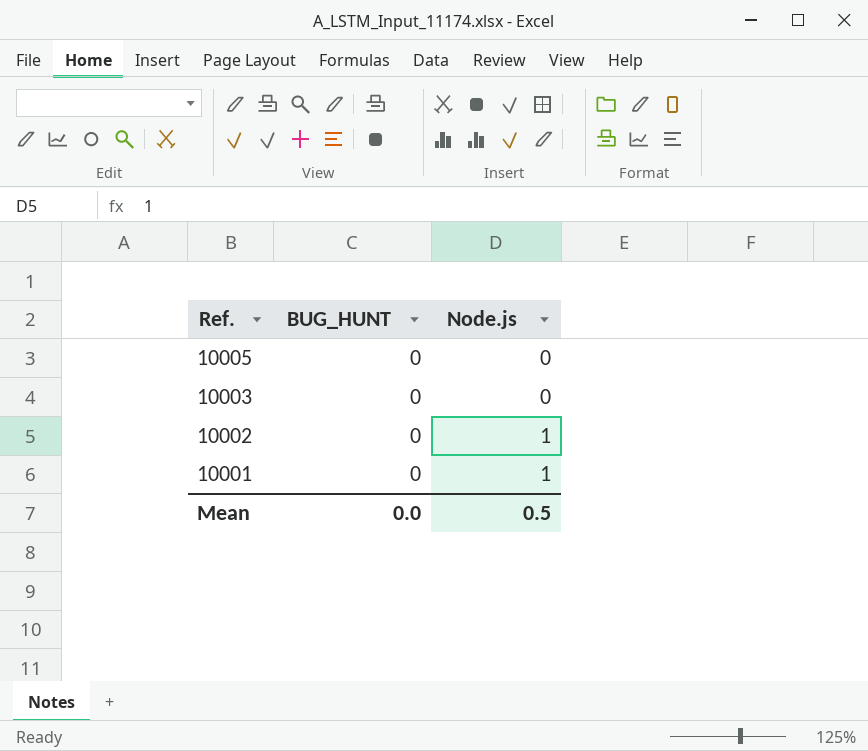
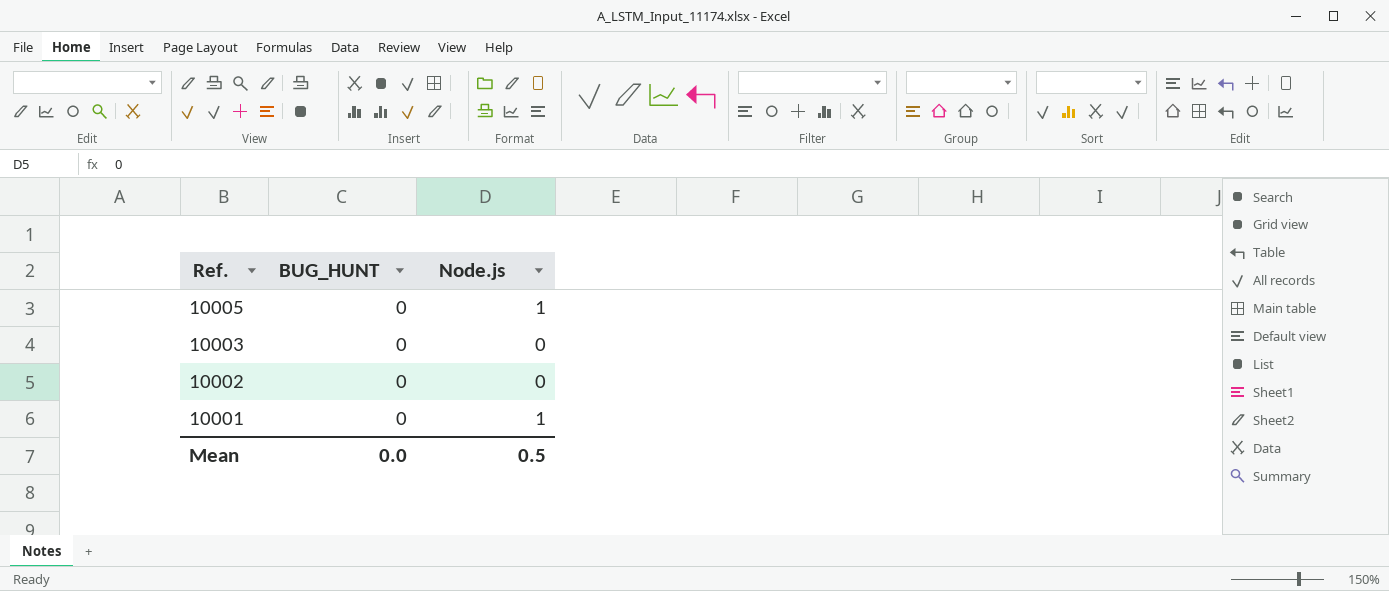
10005 | Node.js: 0 -> 1
10002 | Node.js: 1 -> 0

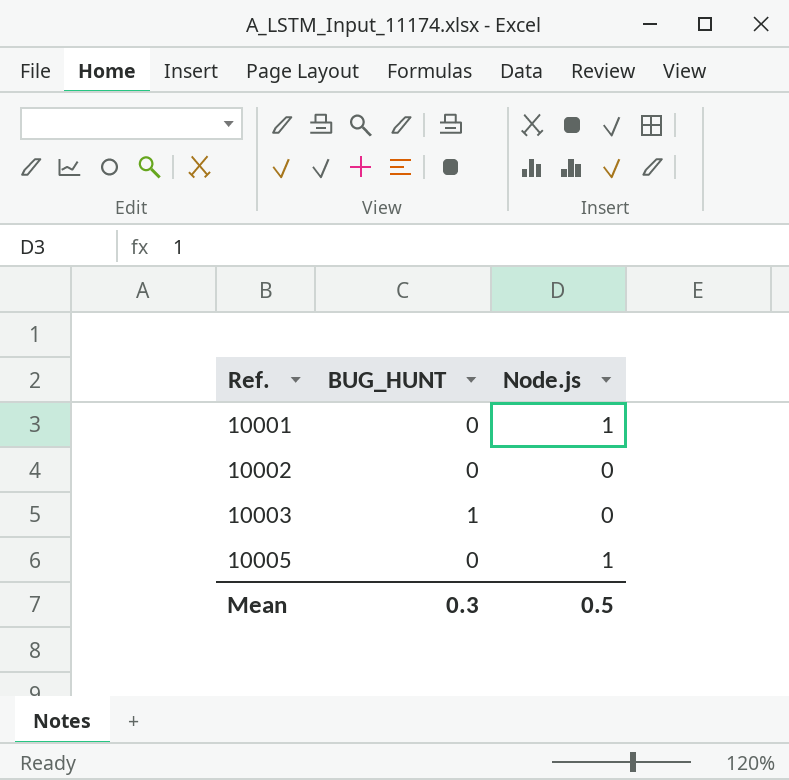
row order: Ref. descending -> Ref. ascending
10003 | BUG_HUNT: 0 -> 1
Mean | BUG_HUNT: 0.0 -> 0.3

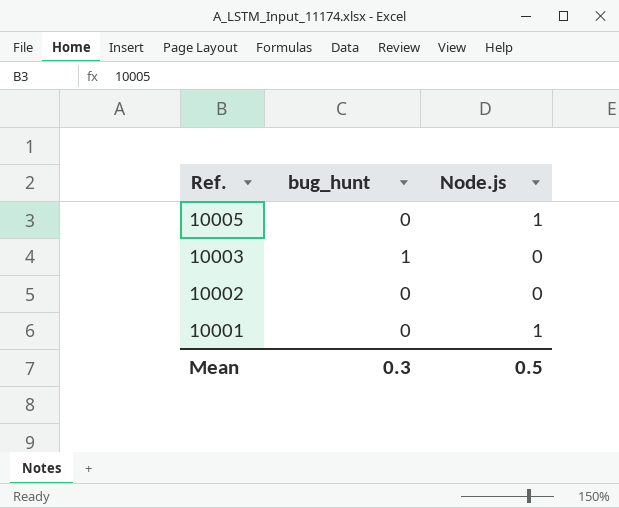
row order: Ref. ascending -> Ref. descending
column name: BUG_HUNT -> bug_hunt

